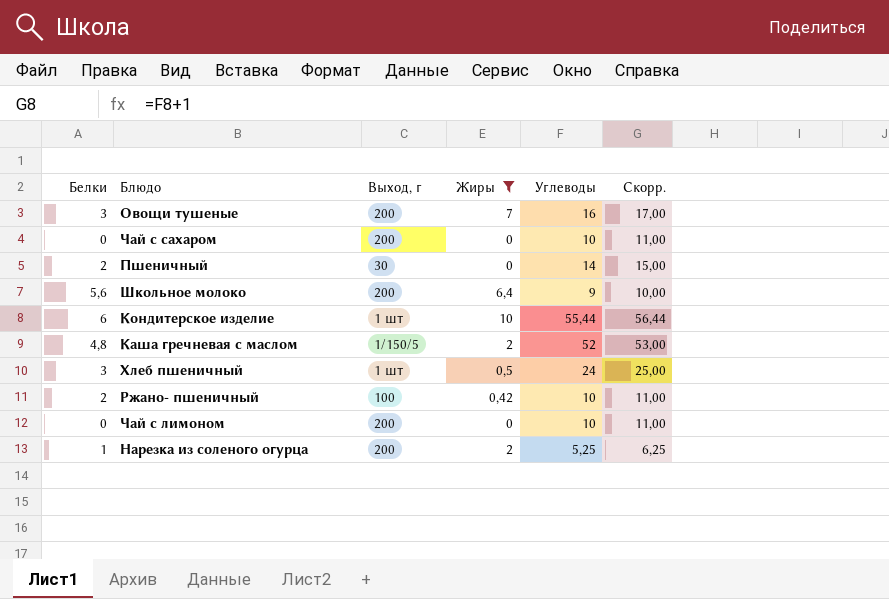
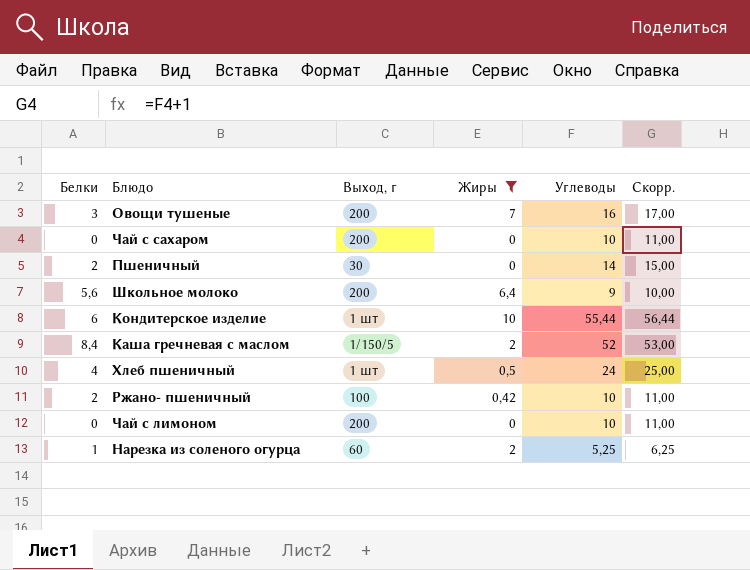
Каша гречневая с маслом | Белки: 4,8 -> 8,4
Хлеб пшеничный | Белки: 3 -> 4
Нарезка из соленого огурца | Выход, г: 200 -> 60

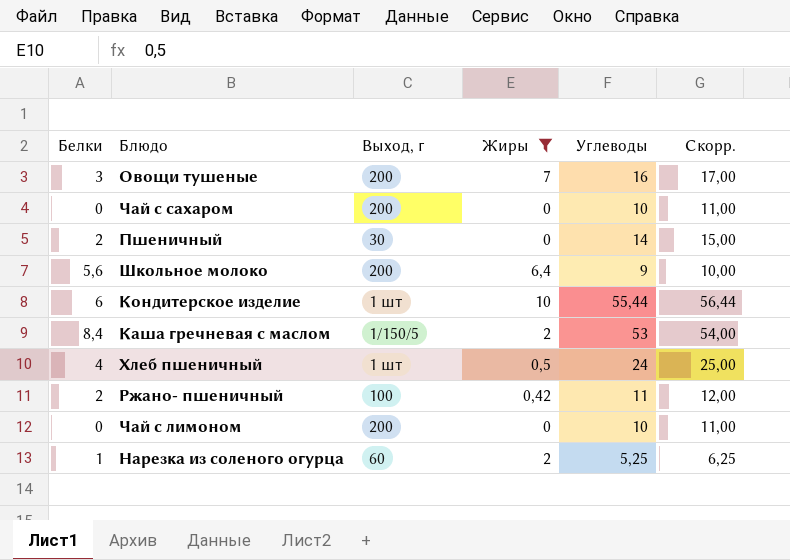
Каша гречневая с маслом | Углеводы: 52 -> 53
Каша гречневая с маслом | Скорр.: 53,00 -> 54,00
Ржано- пшеничный | Углеводы: 10 -> 11
Ржано- пшеничный | Скорр.: 11,00 -> 12,00

